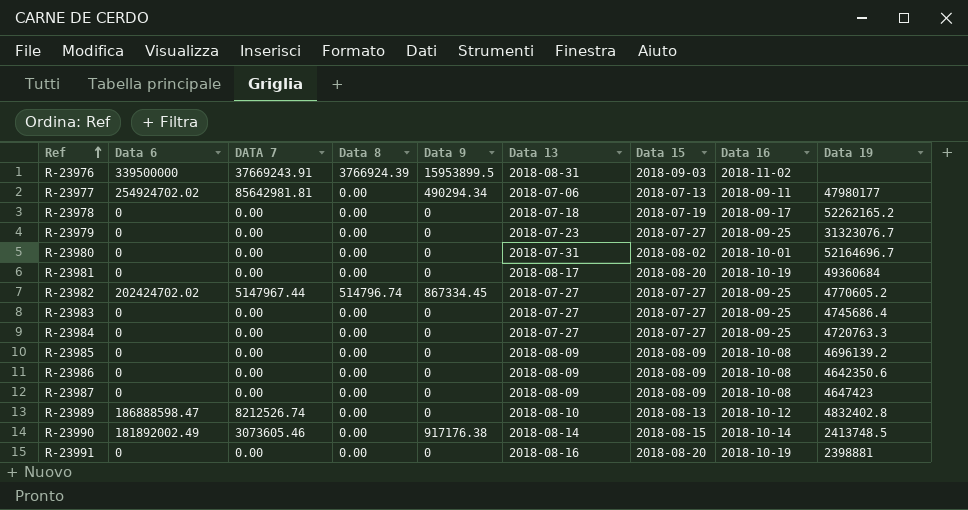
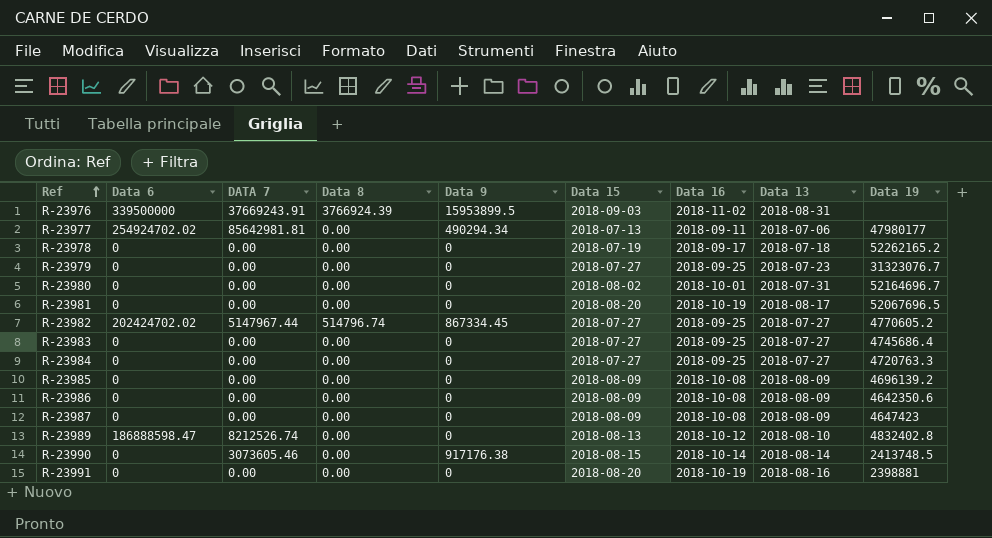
column Data 13 | position: 6 -> 8
R-23981 | Data 19: 49360684 -> 52067696.5
R-23990 | Data 6: 181892002.49 -> 0

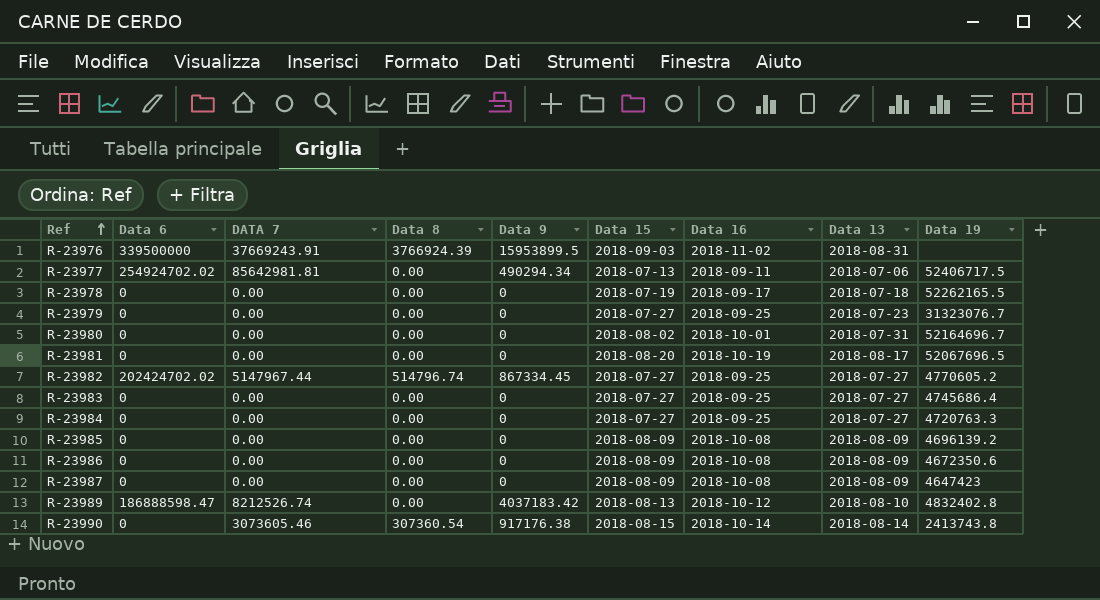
row R-23991: 0 | 0.00 | 0.00 | 0 | 2018-08-20 | 2018-10-19 | 2018-08-16 | 2398881 -> none
R-23977 | Data 19: 47980177 -> 52406717.5
R-23978 | Data 19: 52262165.2 -> 52262165.5
R-23986 | Data 19: 4642350.6 -> 4672350.6
R-23989 | Data 9: 0 -> 4037183.42
R-23990 | Data 8: 0.00 -> 307360.54
R-23990 | Data 19: 2413748.5 -> 2413743.8

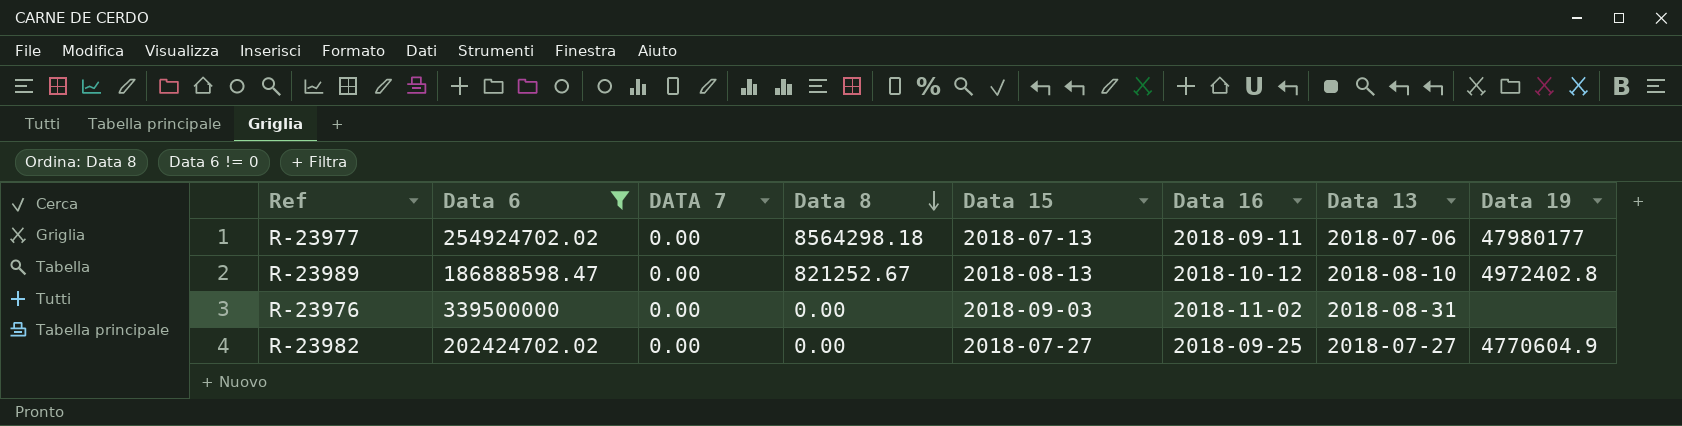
filter: none -> Data 6 != 0
row order: Ref ascending -> Data 8 descending
column Data 9 | position: 5 -> none
R-23977 | DATA 7: 85642981.81 -> 0.00
R-23977 | Data 8: 0.00 -> 8564298.18
R-23977 | Data 19: 52406717.5 -> 47980177
R-23989 | DATA 7: 8212526.74 -> 0.00
R-23989 | Data 8: 0.00 -> 821252.67
R-23989 | Data 19: 4832402.8 -> 4972402.8
R-23976 | DATA 7: 37669243.91 -> 0.00
R-23976 | Data 8: 3766924.39 -> 0.00
R-23982 | DATA 7: 5147967.44 -> 0.00
R-23982 | Data 8: 514796.74 -> 0.00
R-23982 | Data 19: 4770605.2 -> 4770604.9

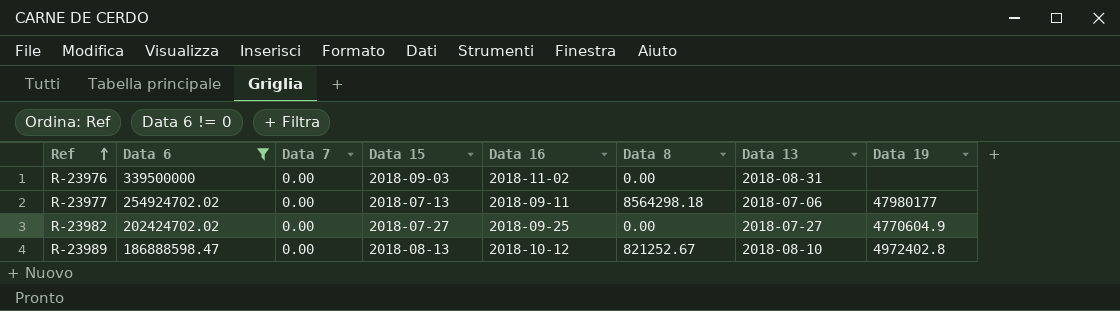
row order: Data 8 descending -> Ref ascending
column name: DATA 7 -> Data 7
column Data 8 | position: 4 -> 6

